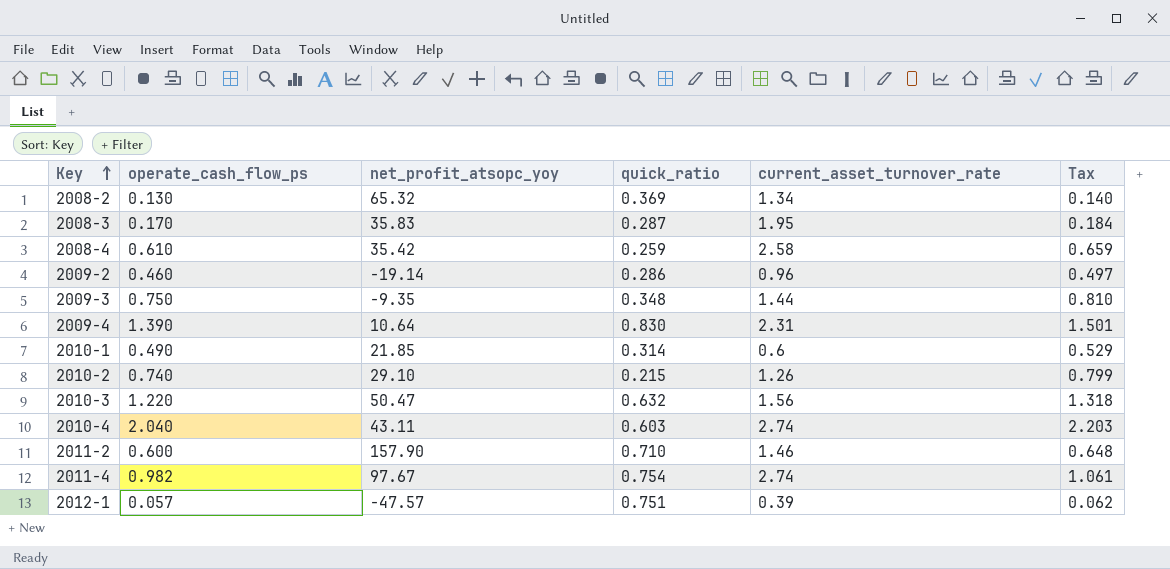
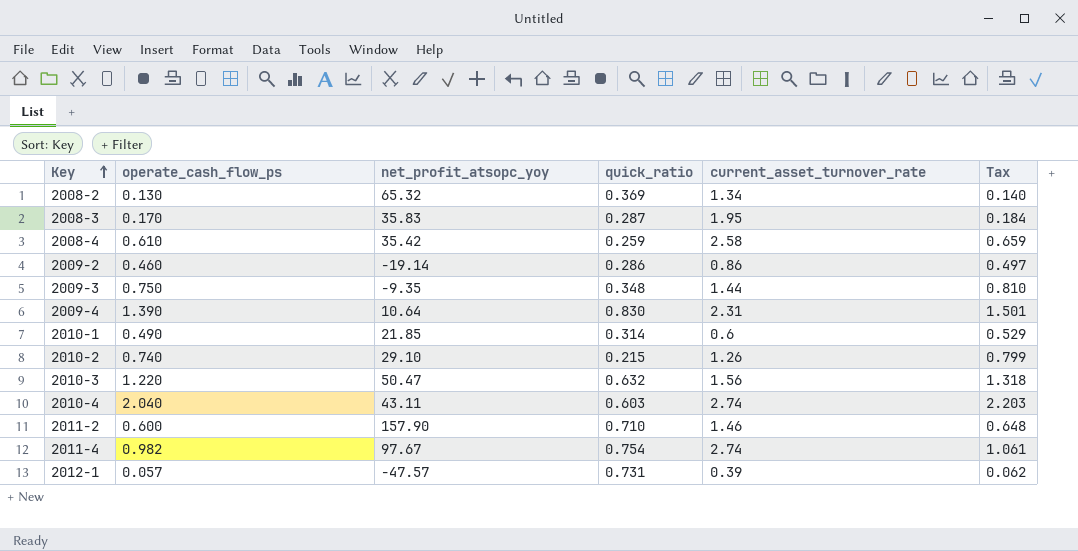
2009-2 | current_asset_turnover_rate: 0.96 -> 0.86
2012-1 | quick_ratio: 0.751 -> 0.731

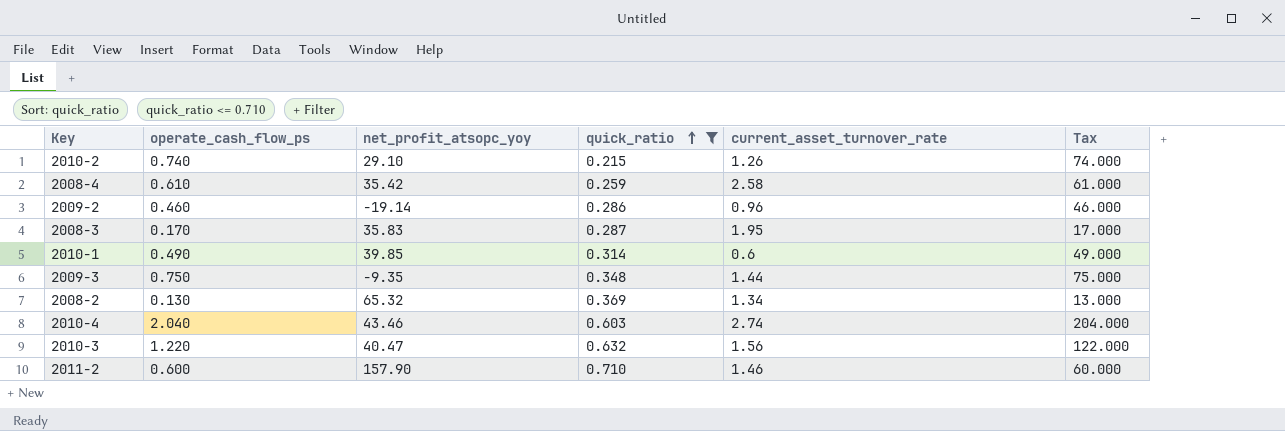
filter: none -> quick_ratio <= 0.710
row order: Key ascending -> quick_ratio ascending
column Tax | formula: [operate_cash_flow_ps] * 1.08 -> [operate_cash_flow_ps] * 100
2009-2 | current_asset_turnover_rate: 0.86 -> 0.96
2010-1 | net_profit_atsopc_yoy: 21.85 -> 39.85
2010-4 | net_profit_atsopc_yoy: 43.11 -> 43.46
2010-3 | net_profit_atsopc_yoy: 50.47 -> 40.47

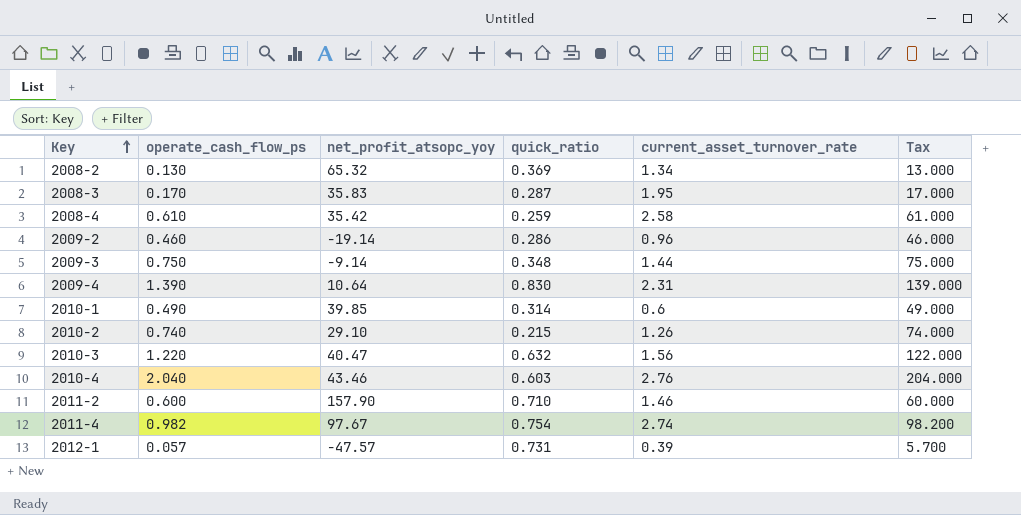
filter: quick_ratio <= 0.710 -> none
row order: quick_ratio ascending -> Key ascending
2009-3 | net_profit_atsopc_yoy: -9.35 -> -9.14
2010-4 | current_asset_turnover_rate: 2.74 -> 2.76

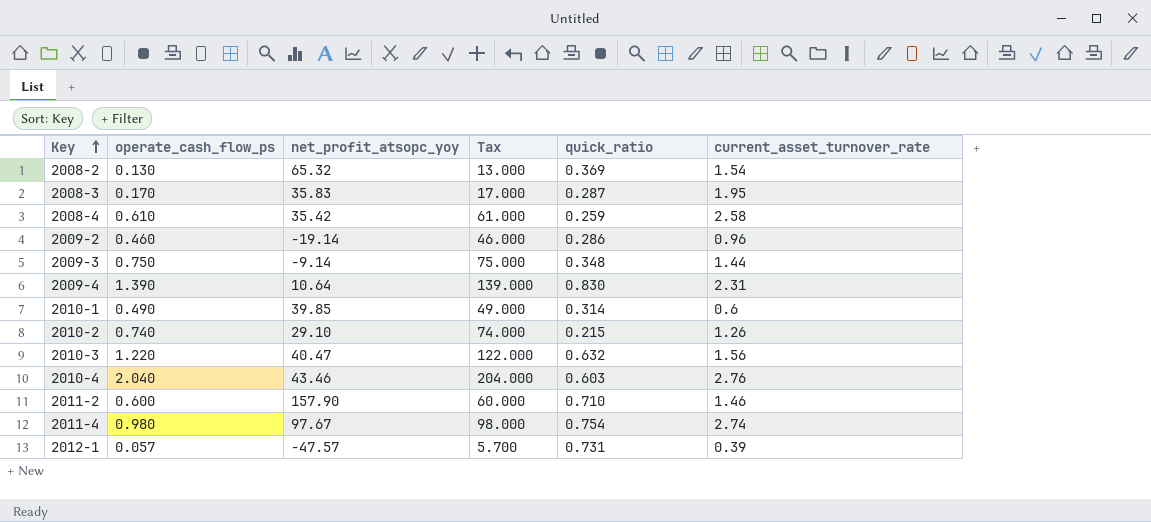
column Tax | position: 6 -> 4
2008-2 | current_asset_turnover_rate: 1.34 -> 1.54
2011-4 | operate_cash_flow_ps: 0.982 -> 0.980
2011-4 | Tax: 98.200 -> 98.000

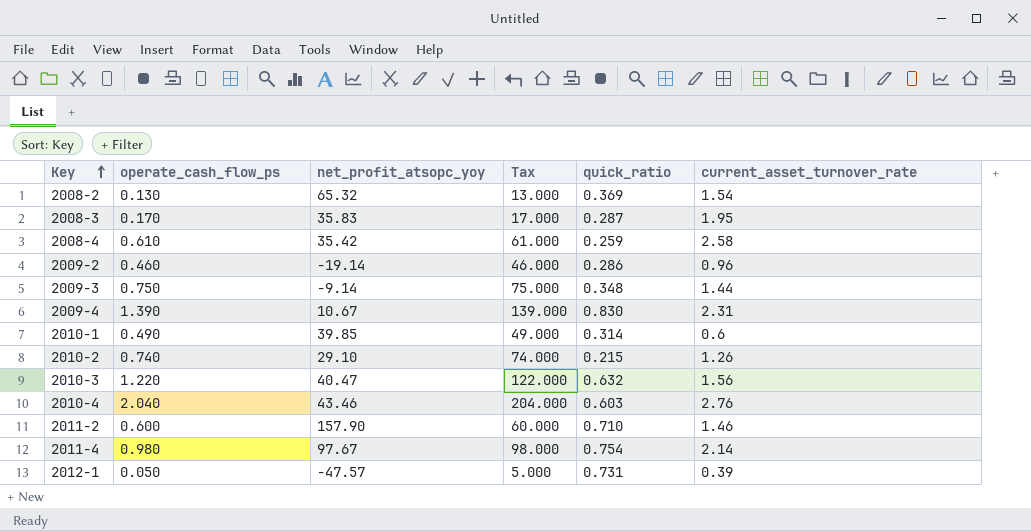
2009-4 | net_profit_atsopc_yoy: 10.64 -> 10.67
2011-4 | current_asset_turnover_rate: 2.74 -> 2.14
2012-1 | operate_cash_flow_ps: 0.057 -> 0.050
2012-1 | Tax: 5.700 -> 5.000

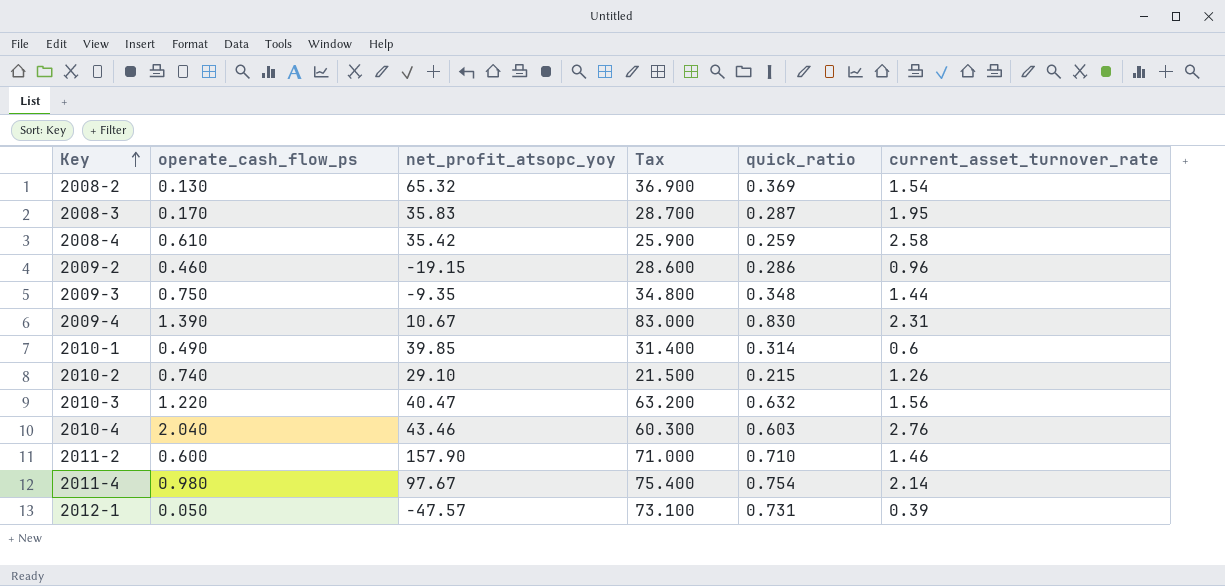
column Tax | formula: [operate_cash_flow_ps] * 100 -> [quick_ratio] * 100
2009-2 | net_profit_atsopc_yoy: -19.14 -> -19.15
2009-3 | net_profit_atsopc_yoy: -9.14 -> -9.35

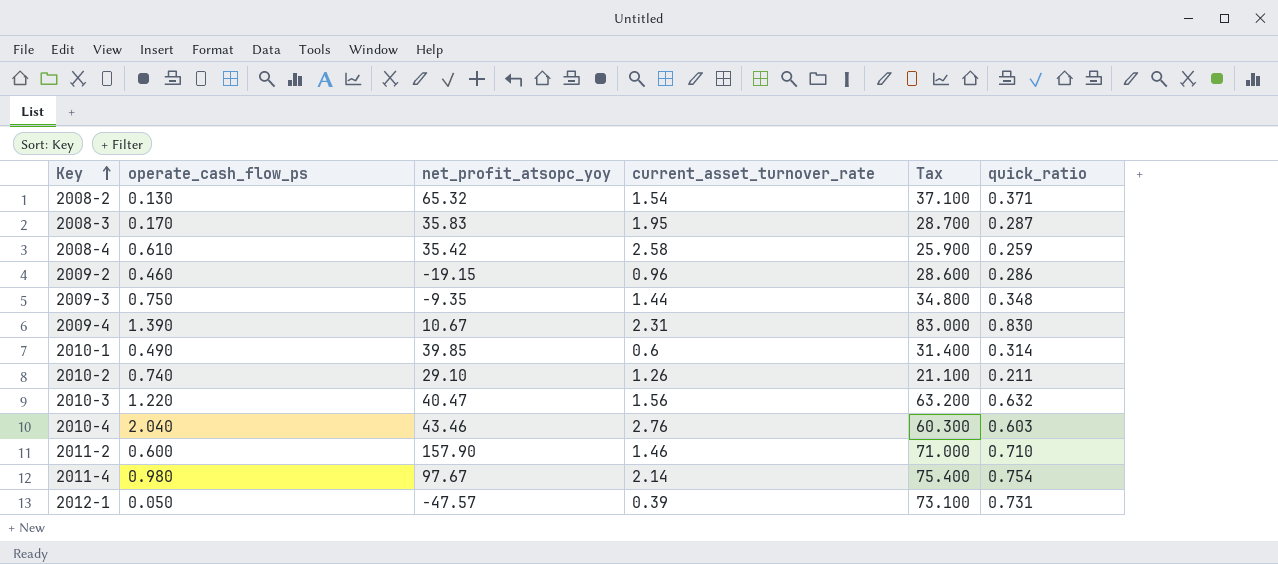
column current_asset_turnover_rate | position: 6 -> 4
2008-2 | Tax: 36.900 -> 37.100
2008-2 | quick_ratio: 0.369 -> 0.371
2010-2 | Tax: 21.500 -> 21.100
2010-2 | quick_ratio: 0.215 -> 0.211

